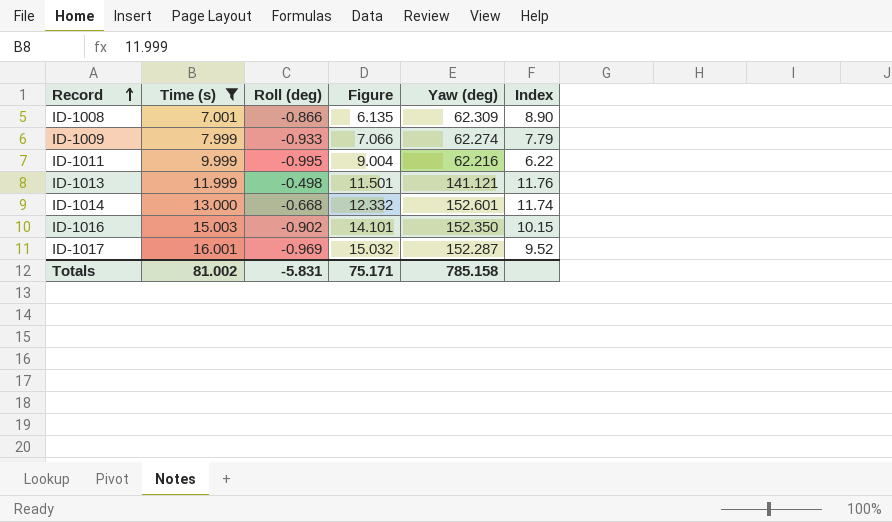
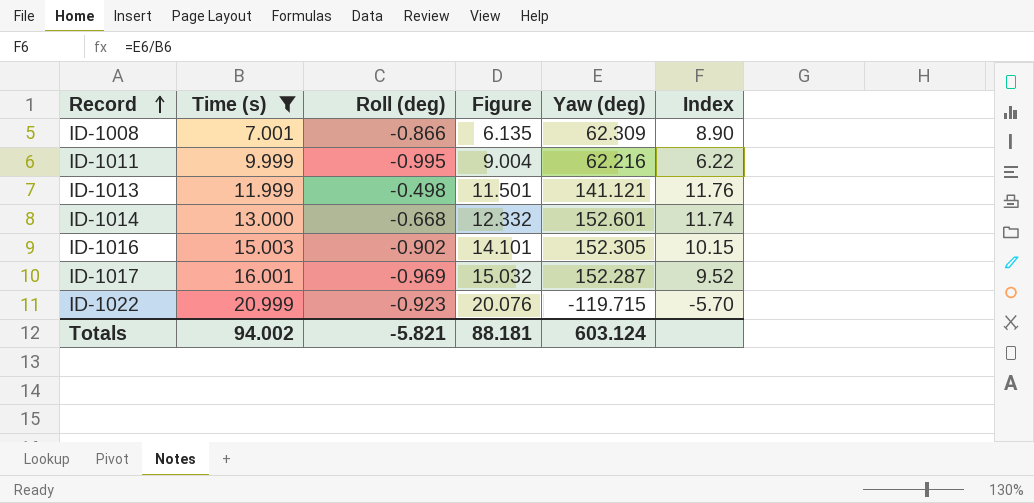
row ID-1009: 7.999 | -0.933 | 7.066 | 62.274 | 7.79 -> none
ID-1016 | Yaw (deg): 152.350 -> 152.305
row ID-1022: none -> 20.999 | -0.923 | 20.076 | -119.715 | -5.70
Totals | Time (s): 81.002 -> 94.002
Totals | Roll (deg): -5.831 -> -5.821
Totals | Figure: 75.171 -> 88.181
Totals | Yaw (deg): 785.158 -> 603.124

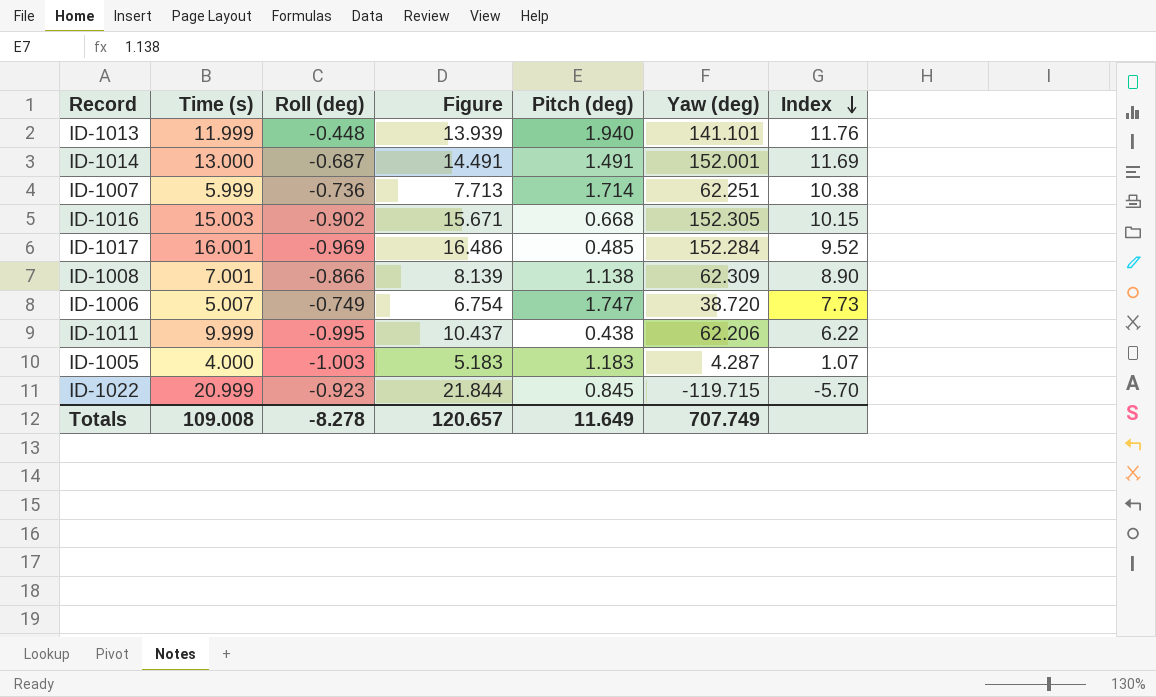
filter: Time (s) >= 7.001 -> none
row order: Record ascending -> Index descending
column Figure | formula: [Time (s)] + [Roll (deg)] -> [Time (s)] + [Pitch (deg)]
column Pitch (deg) | position: none -> 5
ID-1013 | Roll (deg): -0.498 -> -0.448
ID-1013 | Yaw (deg): 141.121 -> 141.101
ID-1014 | Roll (deg): -0.668 -> -0.687
ID-1014 | Yaw (deg): 152.601 -> 152.001
ID-1014 | Index: 11.74 -> 11.69
ID-1017 | Yaw (deg): 152.287 -> 152.284
ID-1011 | Yaw (deg): 62.216 -> 62.206
Totals | Time (s): 94.002 -> 109.008
Totals | Roll (deg): -5.821 -> -8.278
Totals | Figure: 88.181 -> 120.657
Totals | Yaw (deg): 603.124 -> 707.749

